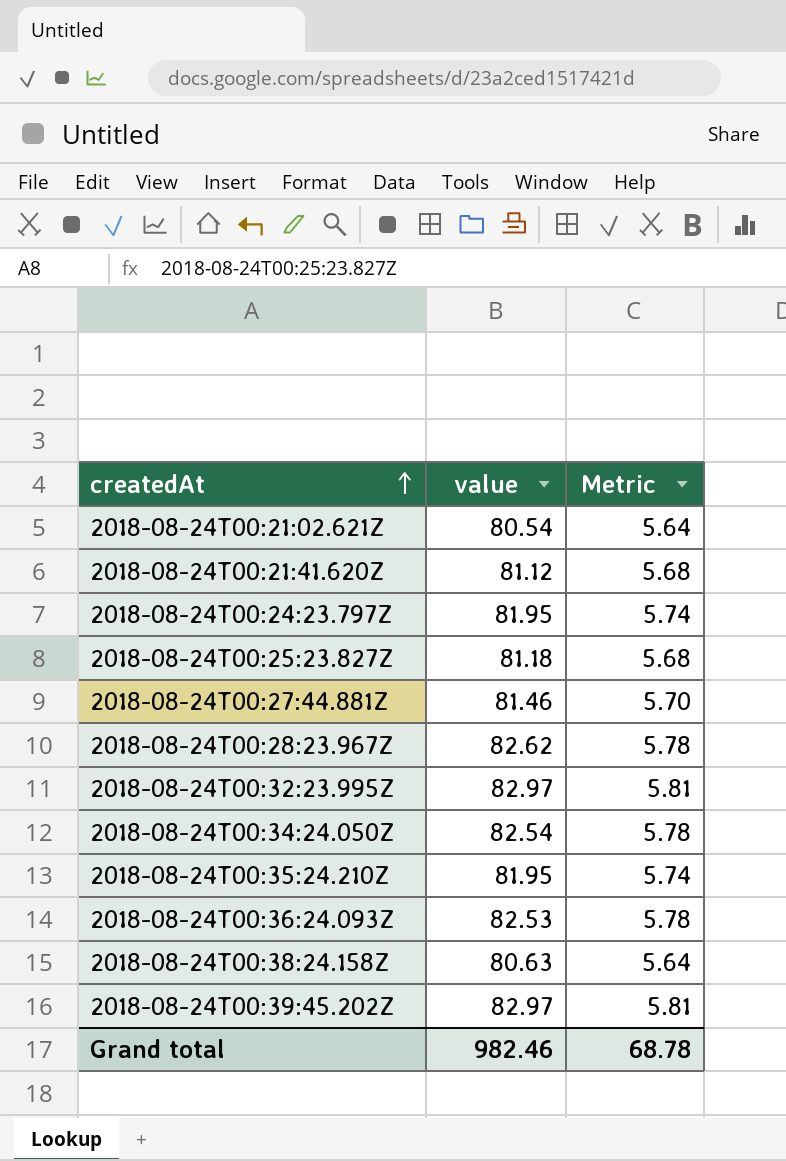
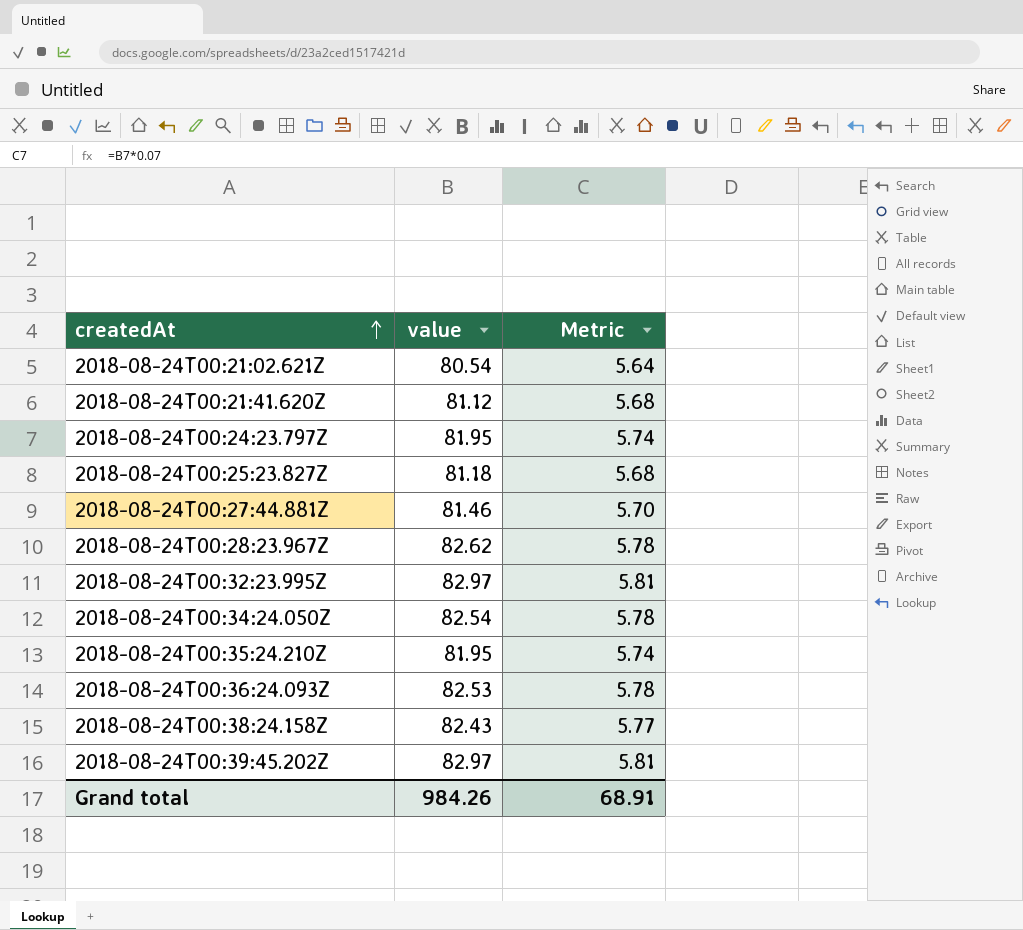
2018-08-24T00:38:24.158Z | value: 80.63 -> 82.43
2018-08-24T00:38:24.158Z | Metric: 5.64 -> 5.77
Grand total | value: 982.46 -> 984.26
Grand total | Metric: 68.78 -> 68.91

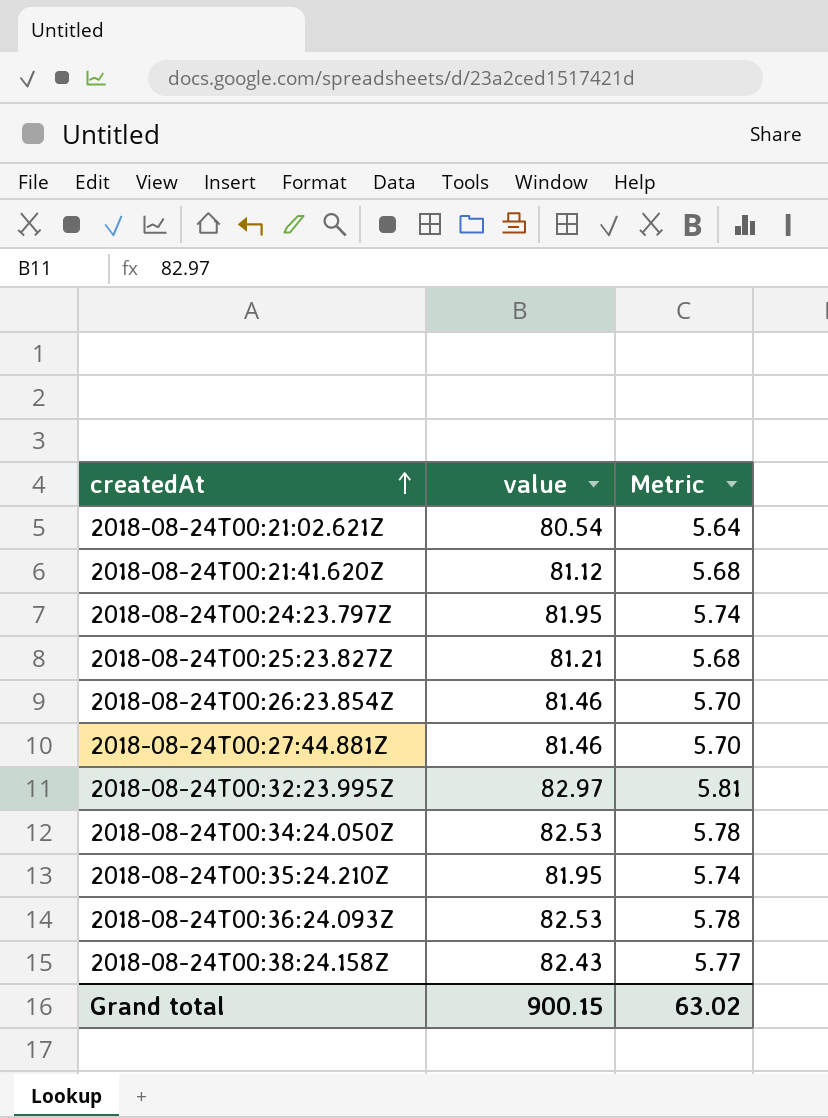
row 2018-08-24T00:28:23.967Z: 82.62 | 5.78 -> none
row 2018-08-24T00:39:45.202Z: 82.97 | 5.81 -> none
2018-08-24T00:25:23.827Z | value: 81.18 -> 81.21
row 2018-08-24T00:26:23.854Z: none -> 81.46 | 5.70
2018-08-24T00:34:24.050Z | value: 82.54 -> 82.53
Grand total | value: 984.26 -> 900.15
Grand total | Metric: 68.91 -> 63.02

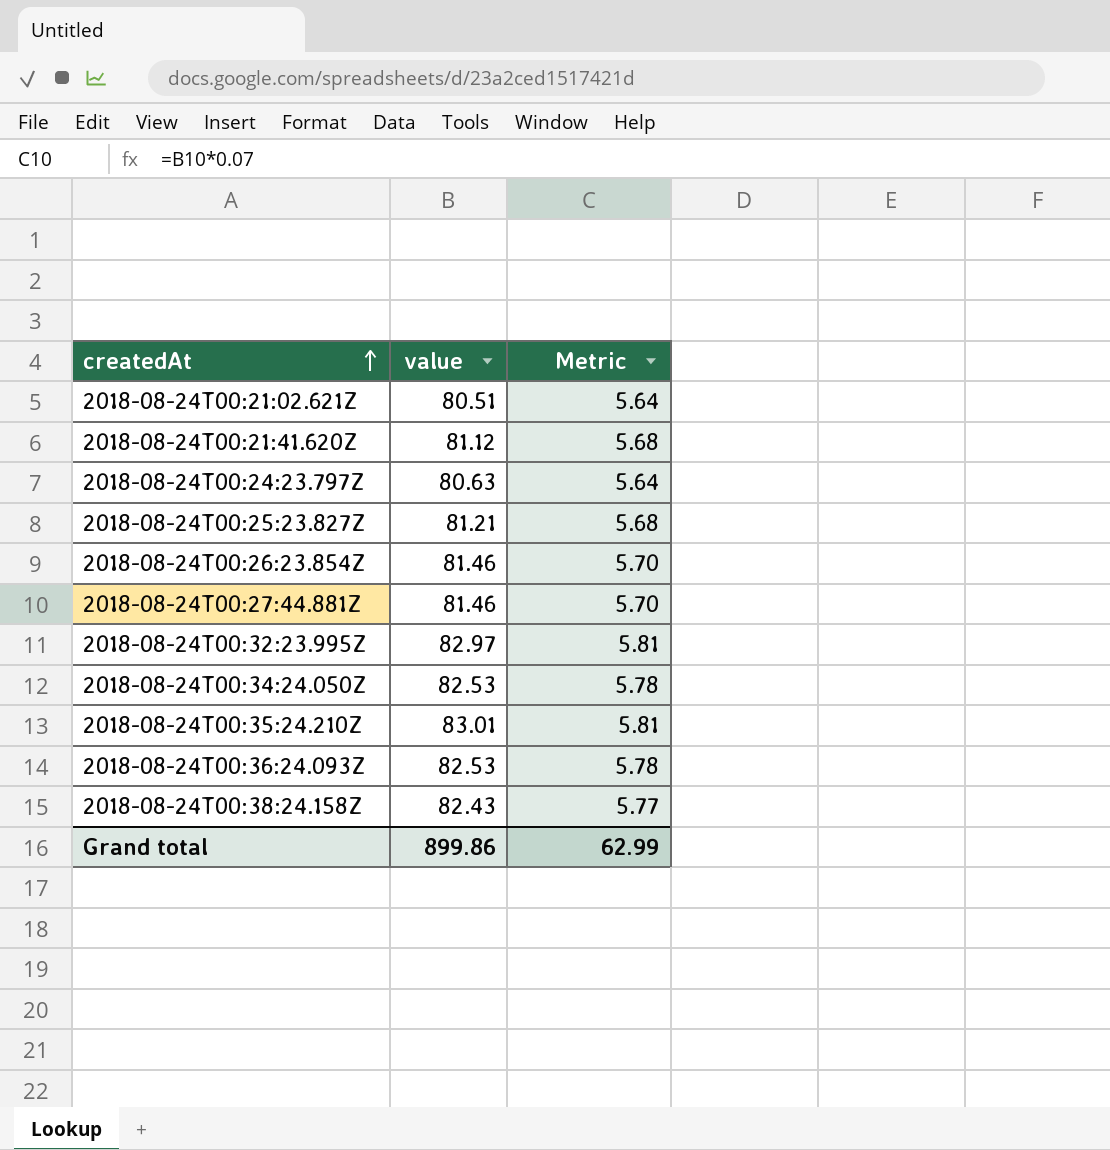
2018-08-24T00:21:02.621Z | value: 80.54 -> 80.51
2018-08-24T00:24:23.797Z | value: 81.95 -> 80.63
2018-08-24T00:24:23.797Z | Metric: 5.74 -> 5.64
2018-08-24T00:35:24.210Z | value: 81.95 -> 83.01
2018-08-24T00:35:24.210Z | Metric: 5.74 -> 5.81
Grand total | value: 900.15 -> 899.86
Grand total | Metric: 63.02 -> 62.99

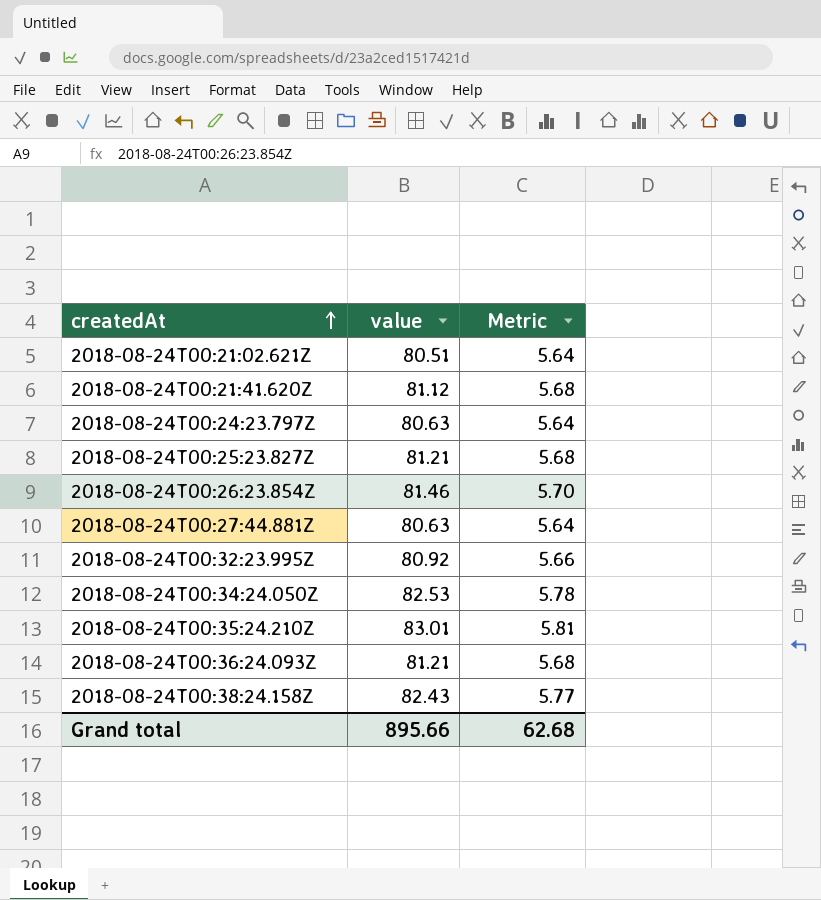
2018-08-24T00:27:44.881Z | value: 81.46 -> 80.63
2018-08-24T00:27:44.881Z | Metric: 5.70 -> 5.64
2018-08-24T00:32:23.995Z | value: 82.97 -> 80.92
2018-08-24T00:32:23.995Z | Metric: 5.81 -> 5.66
2018-08-24T00:36:24.093Z | value: 82.53 -> 81.21
2018-08-24T00:36:24.093Z | Metric: 5.78 -> 5.68
Grand total | value: 899.86 -> 895.66
Grand total | Metric: 62.99 -> 62.68

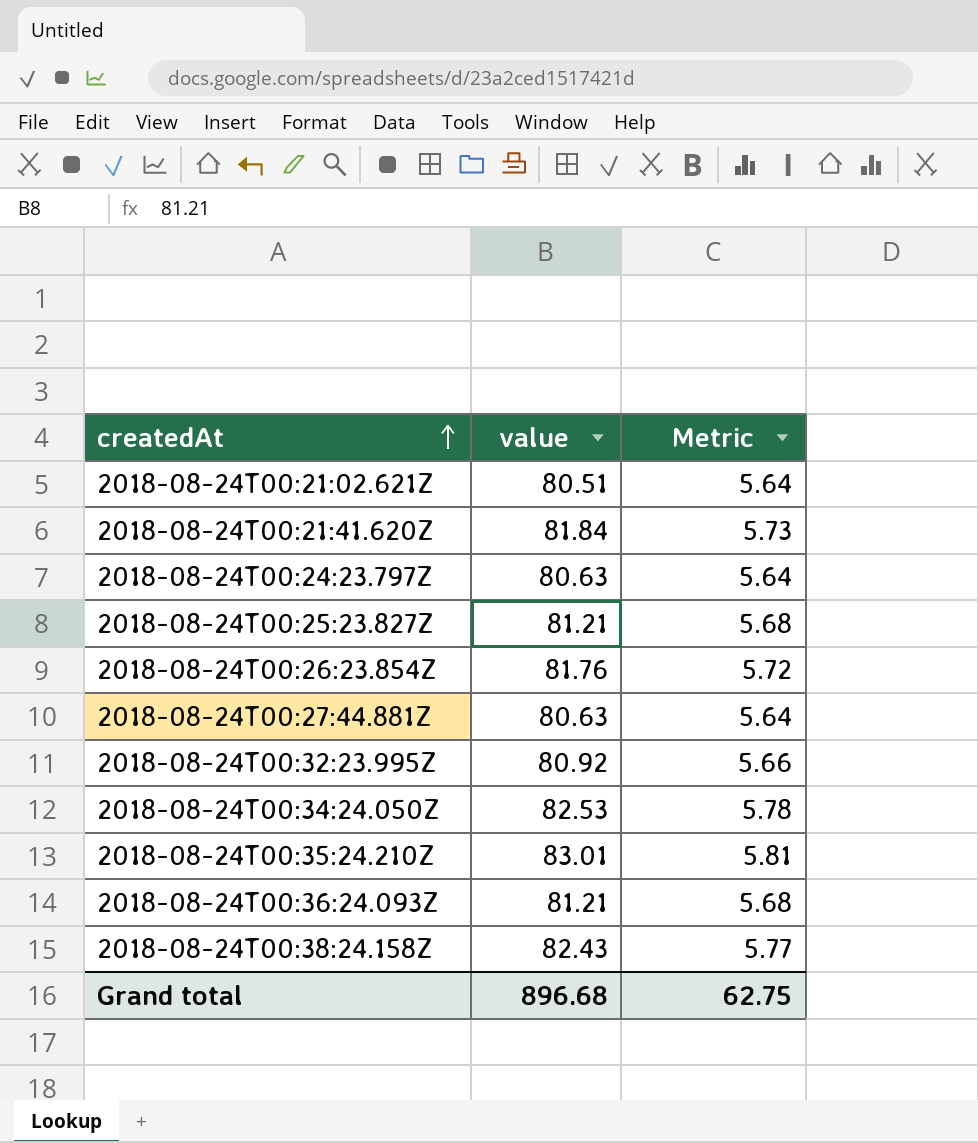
2018-08-24T00:21:41.620Z | value: 81.12 -> 81.84
2018-08-24T00:21:41.620Z | Metric: 5.68 -> 5.73
2018-08-24T00:26:23.854Z | value: 81.46 -> 81.76
2018-08-24T00:26:23.854Z | Metric: 5.70 -> 5.72
Grand total | value: 895.66 -> 896.68
Grand total | Metric: 62.68 -> 62.75

